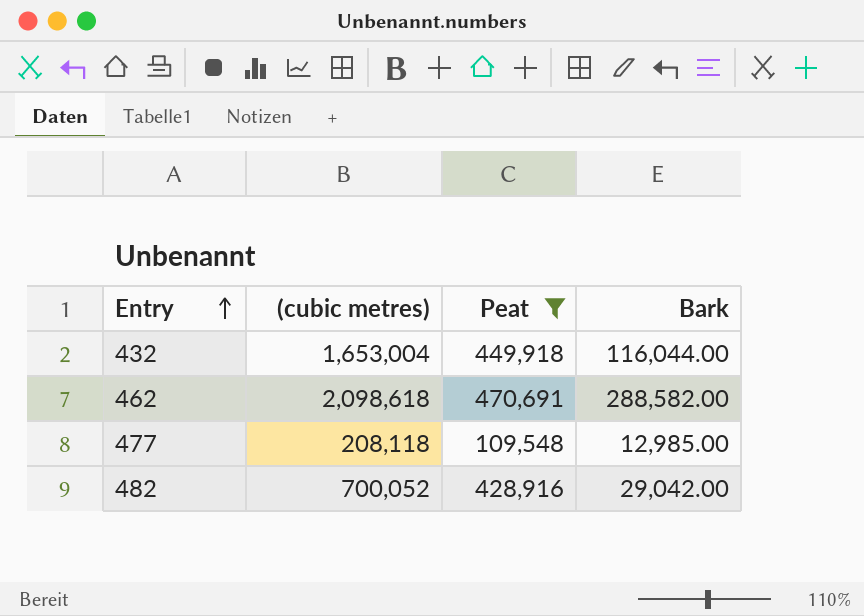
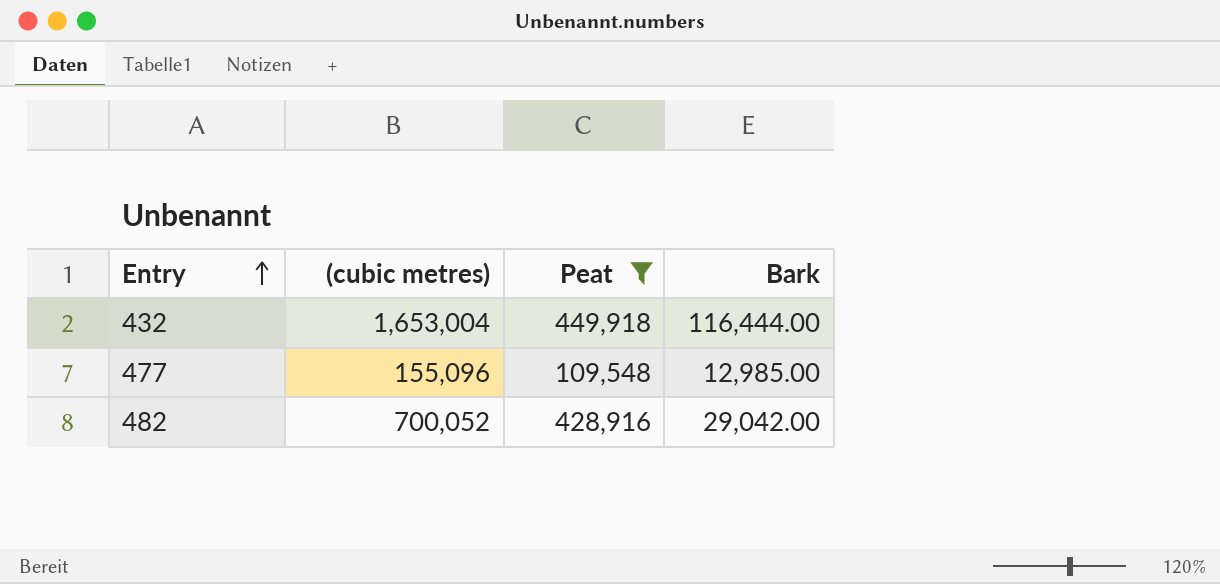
row 462: 2,098,618 | 470,691 | 288,582.00 -> none
432 | Bark: 116,044.00 -> 116,444.00
477 | (cubic metres): 208,118 -> 155,096

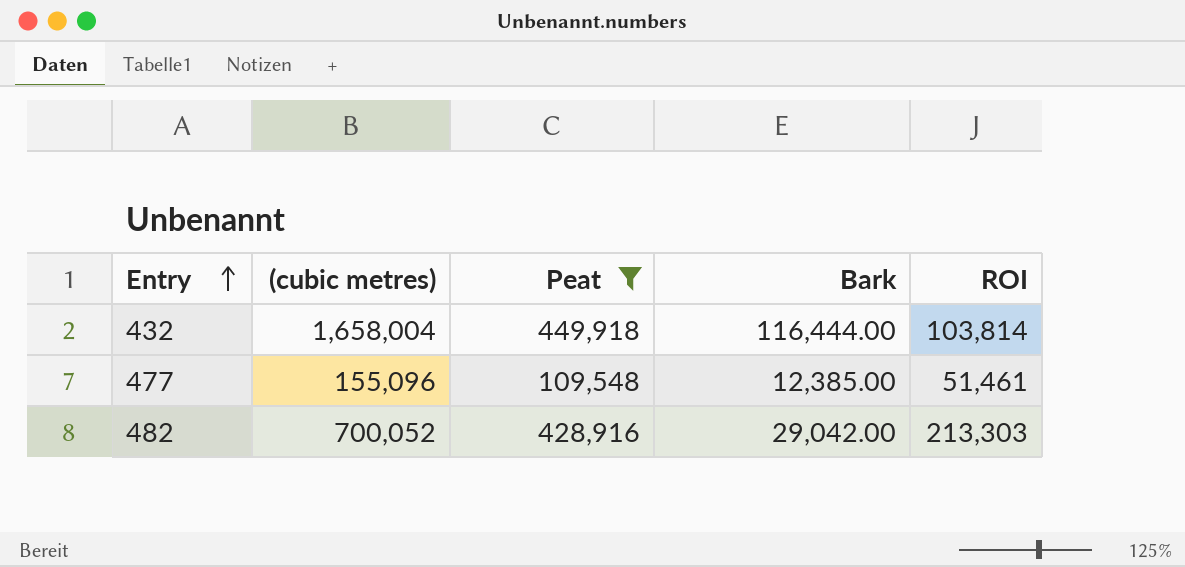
column ROI | position: none -> 5
432 | (cubic metres): 1,653,004 -> 1,658,004
477 | Bark: 12,985.00 -> 12,385.00

